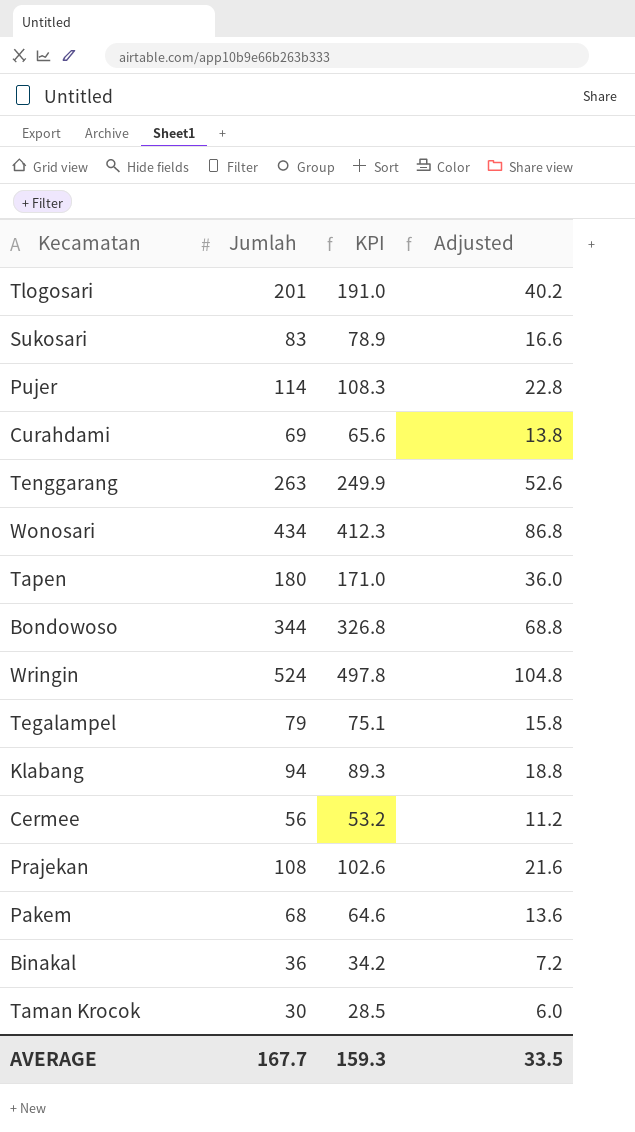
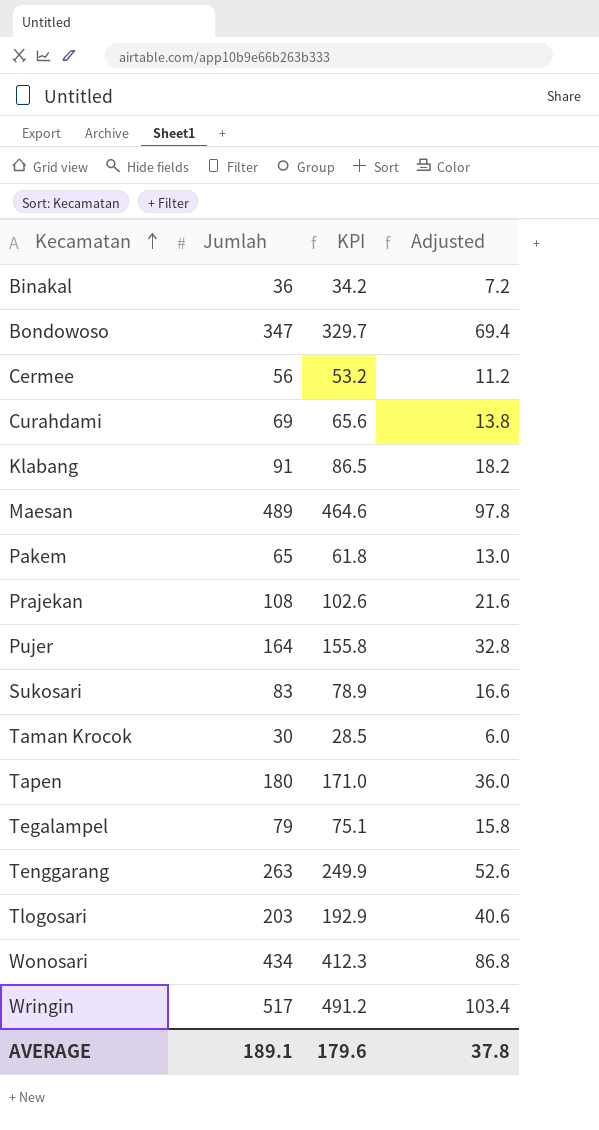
row order: none -> Kecamatan ascending
Bondowoso | Jumlah: 344 -> 347
Bondowoso | KPI: 326.8 -> 329.7
Bondowoso | Adjusted: 68.8 -> 69.4
Klabang | Jumlah: 94 -> 91
Klabang | KPI: 89.3 -> 86.5
Klabang | Adjusted: 18.8 -> 18.2
row Maesan: none -> 489 | 464.6 | 97.8
Pakem | Jumlah: 68 -> 65
Pakem | KPI: 64.6 -> 61.8
Pakem | Adjusted: 13.6 -> 13.0
Pujer | Jumlah: 114 -> 164
Pujer | KPI: 108.3 -> 155.8
Pujer | Adjusted: 22.8 -> 32.8
Tlogosari | Jumlah: 201 -> 203
Tlogosari | KPI: 191.0 -> 192.9
Tlogosari | Adjusted: 40.2 -> 40.6
Wringin | Jumlah: 524 -> 517
Wringin | KPI: 497.8 -> 491.2
Wringin | Adjusted: 104.8 -> 103.4
AVERAGE | Jumlah: 167.7 -> 189.1
AVERAGE | KPI: 159.3 -> 179.6
AVERAGE | Adjusted: 33.5 -> 37.8

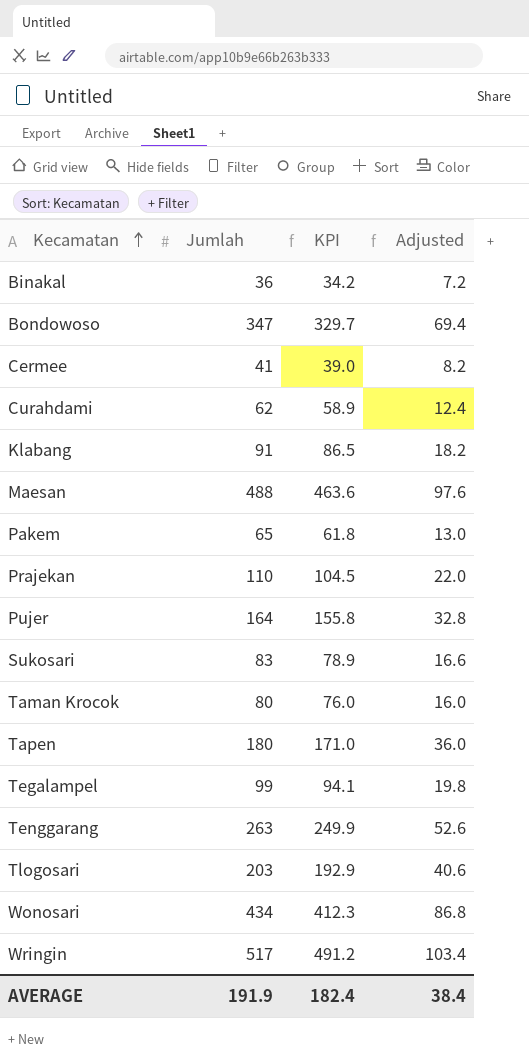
Cermee | Jumlah: 56 -> 41
Cermee | KPI: 53.2 -> 39.0
Cermee | Adjusted: 11.2 -> 8.2
Curahdami | Jumlah: 69 -> 62
Curahdami | KPI: 65.6 -> 58.9
Curahdami | Adjusted: 13.8 -> 12.4
Maesan | Jumlah: 489 -> 488
Maesan | KPI: 464.6 -> 463.6
Maesan | Adjusted: 97.8 -> 97.6
Prajekan | Jumlah: 108 -> 110
Prajekan | KPI: 102.6 -> 104.5
Prajekan | Adjusted: 21.6 -> 22.0
Taman Krocok | Jumlah: 30 -> 80
Taman Krocok | KPI: 28.5 -> 76.0
Taman Krocok | Adjusted: 6.0 -> 16.0
Tegalampel | Jumlah: 79 -> 99
Tegalampel | KPI: 75.1 -> 94.1
Tegalampel | Adjusted: 15.8 -> 19.8
AVERAGE | Jumlah: 189.1 -> 191.9
AVERAGE | KPI: 179.6 -> 182.4
AVERAGE | Adjusted: 37.8 -> 38.4

